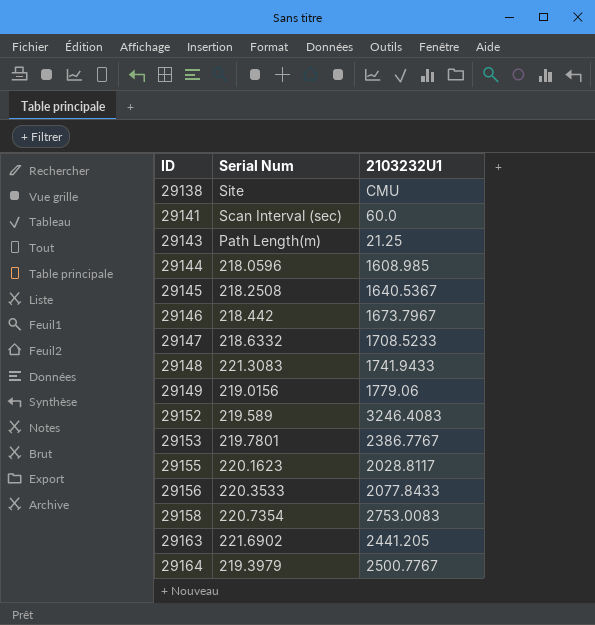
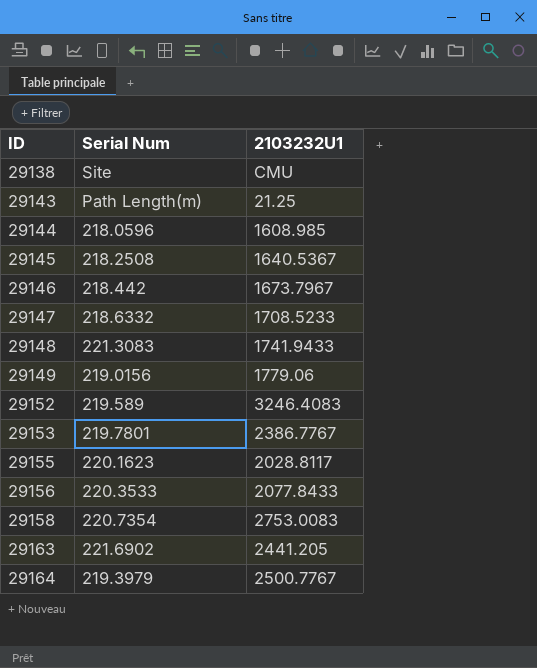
row 29141: Scan Interval (sec) | 60.0 -> none

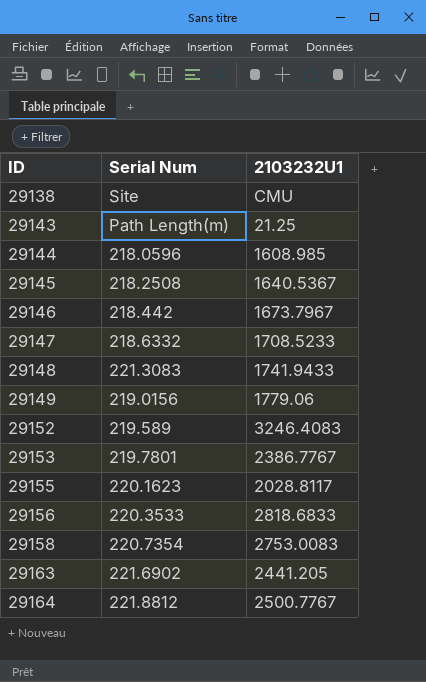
29156 | 2103232U1: 2077.8433 -> 2818.6833
29164 | Serial Num: 219.3979 -> 221.8812

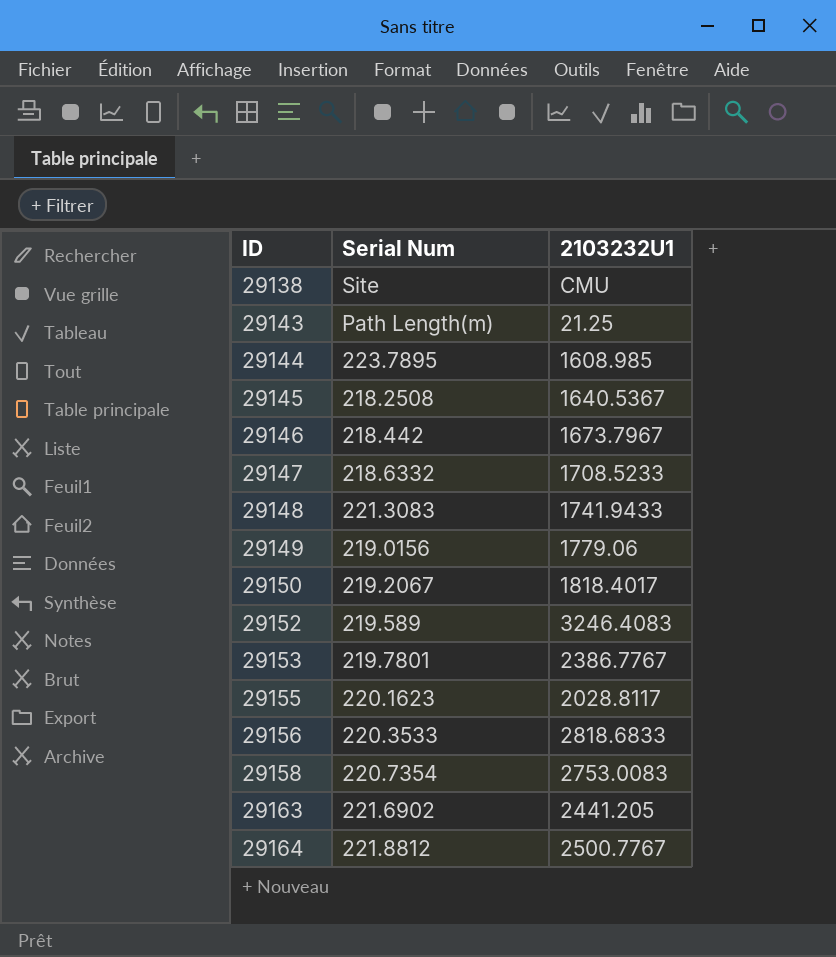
29144 | Serial Num: 218.0596 -> 223.7895
row 29150: none -> 219.2067 | 1818.4017

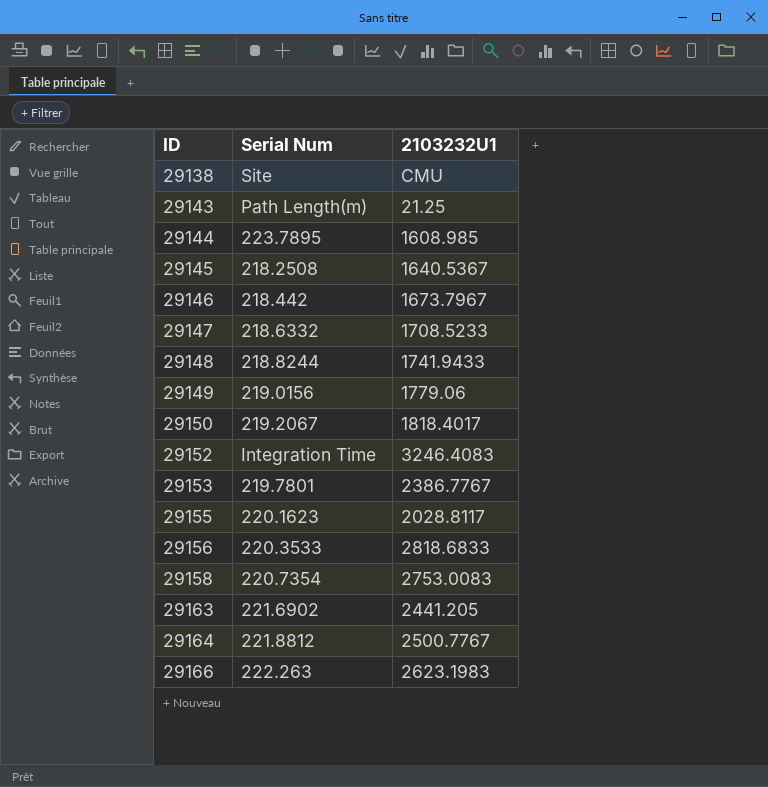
29148 | Serial Num: 221.3083 -> 218.8244
29152 | Serial Num: 219.589 -> Integration Time
row 29166: none -> 222.263 | 2623.1983

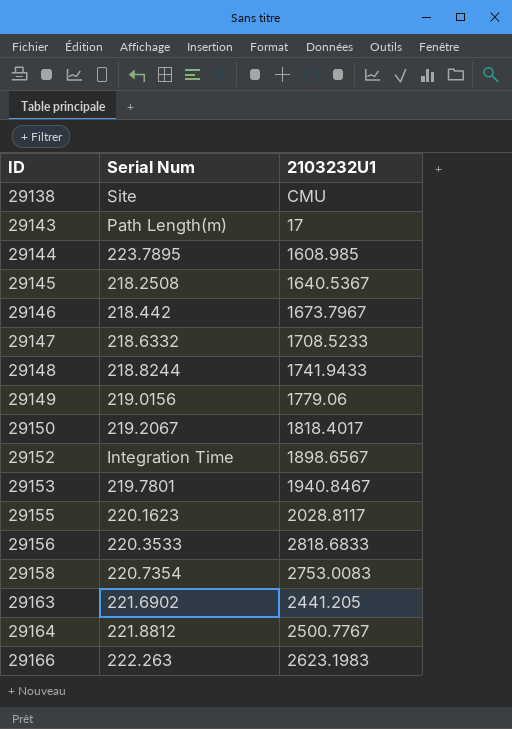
29143 | 2103232U1: 21.25 -> 17
29152 | 2103232U1: 3246.4083 -> 1898.6567
29153 | 2103232U1: 2386.7767 -> 1940.8467

